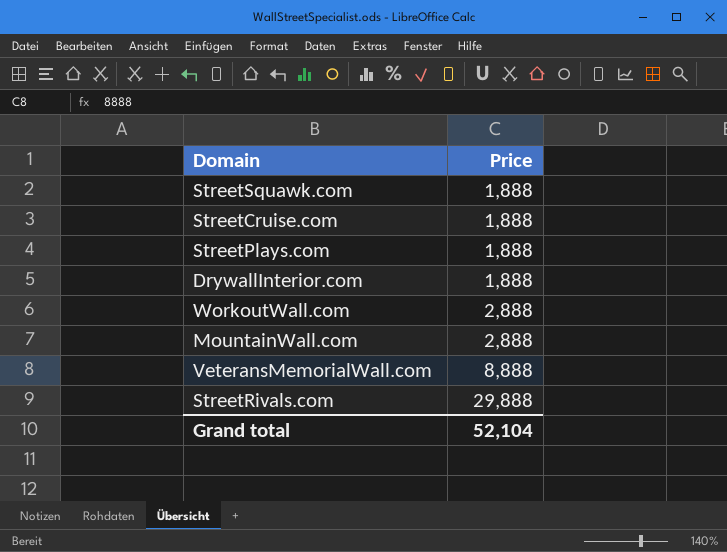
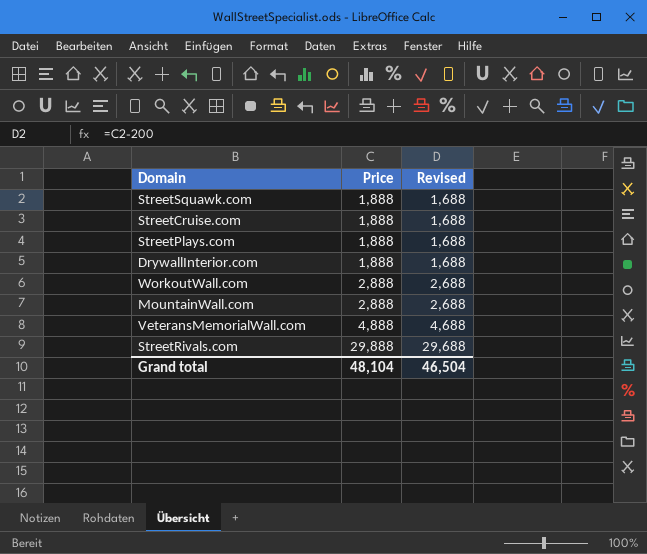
column Revised | formula: none -> [Price] - 200
VeteransMemorialWall.com | Price: 8,888 -> 4,888
Grand total | Price: 52,104 -> 48,104

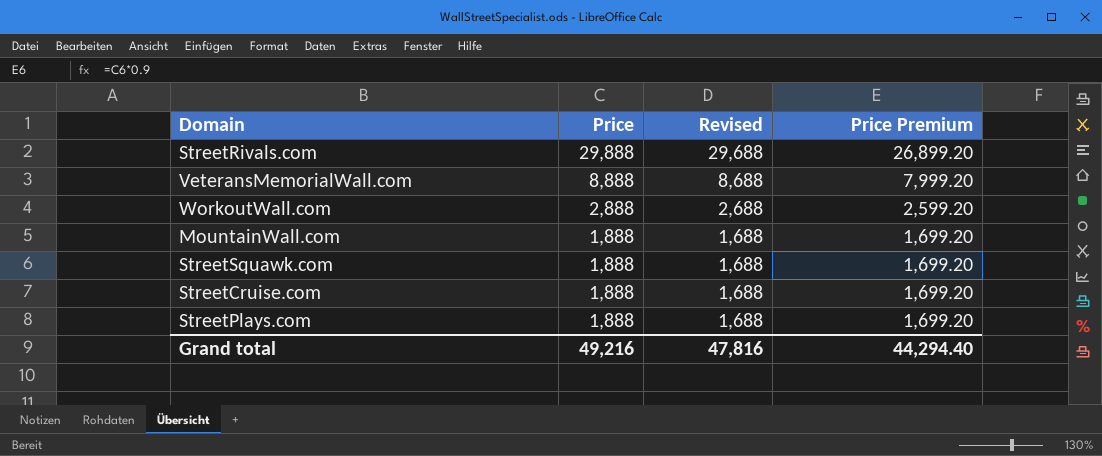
row order: Price ascending -> Price descending
column Price Premium | formula: none -> [Price] * 0.9
row DrywallInterior.com: 1,888 | 1,688 -> none
VeteransMemorialWall.com | Price: 4,888 -> 8,888
VeteransMemorialWall.com | Revised: 4,688 -> 8,688
MountainWall.com | Price: 2,888 -> 1,888
MountainWall.com | Revised: 2,688 -> 1,688
Grand total | Price: 48,104 -> 49,216
Grand total | Revised: 46,504 -> 47,816

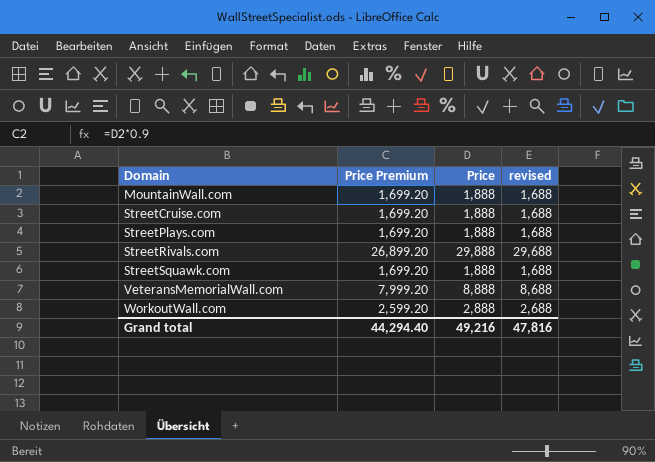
row order: Price descending -> Domain ascending
column Price Premium | position: 4 -> 2
column name: Revised -> revised

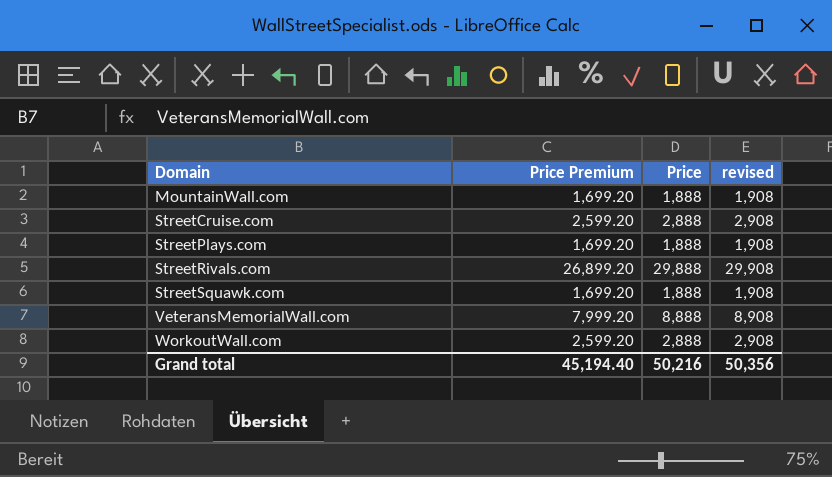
column revised | formula: [Price] - 200 -> [Price] + 20
StreetCruise.com | Price Premium: 1,699.20 -> 2,599.20
StreetCruise.com | Price: 1,888 -> 2,888
Grand total | Price Premium: 44,294.40 -> 45,194.40
Grand total | Price: 49,216 -> 50,216
Grand total | revised: 47,816 -> 50,356

